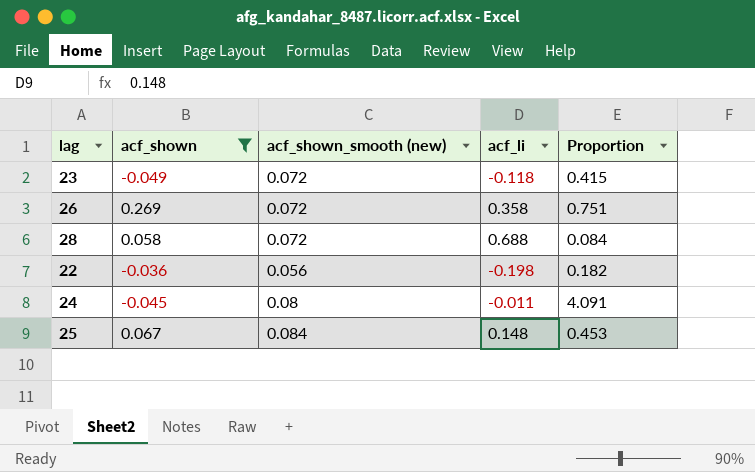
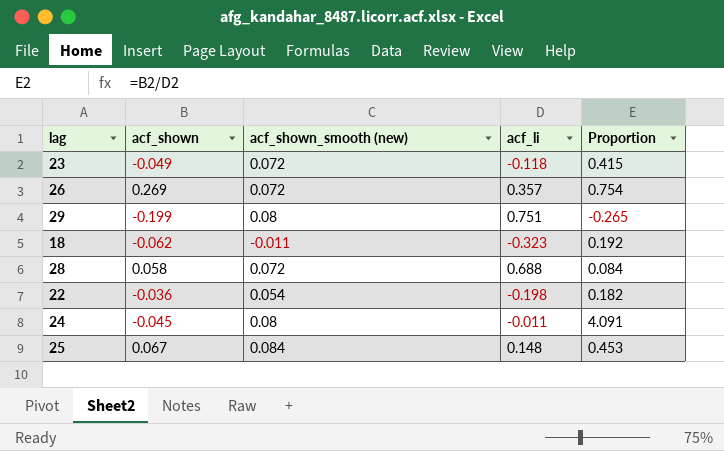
filter: acf_shown >= -0.049 -> none
26 | acf_li: 0.358 -> 0.357
26 | Proportion: 0.751 -> 0.754
22 | acf_shown_smooth (new): 0.056 -> 0.054

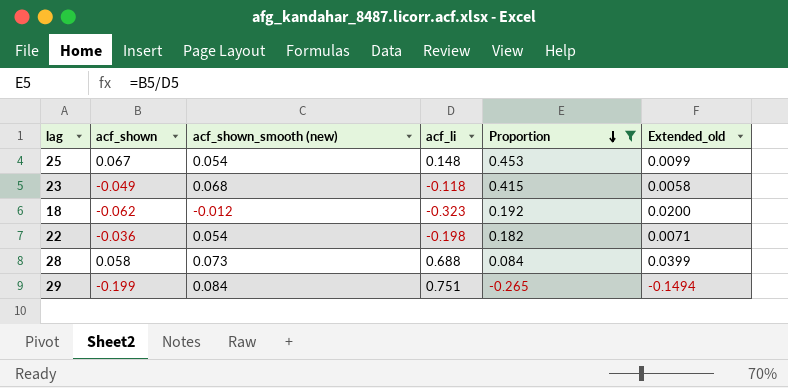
filter: none -> Proportion <= 0.453
row order: none -> Proportion descending
column Extended_old | formula: none -> [acf_shown] * [acf_li]
25 | acf_shown_smooth (new): 0.084 -> 0.054
23 | acf_shown_smooth (new): 0.072 -> 0.068
18 | acf_shown_smooth (new): -0.011 -> -0.012
28 | acf_shown_smooth (new): 0.072 -> 0.073
29 | acf_shown_smooth (new): 0.08 -> 0.084

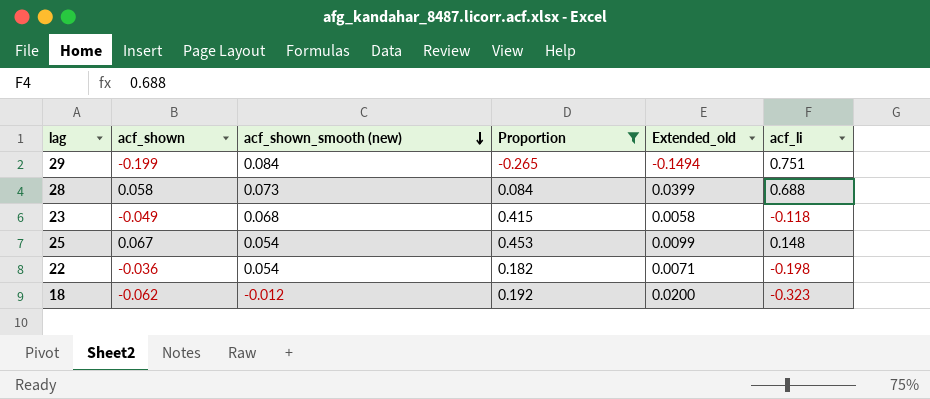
row order: Proportion descending -> acf_shown_smooth (new) descending
column acf_li | position: 4 -> 6

